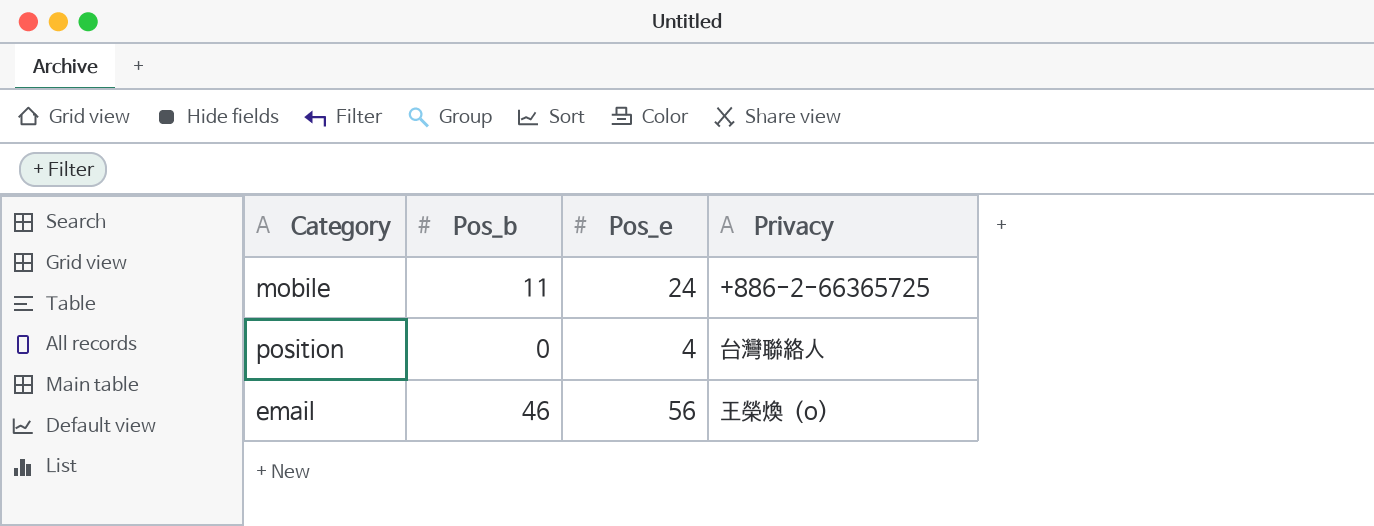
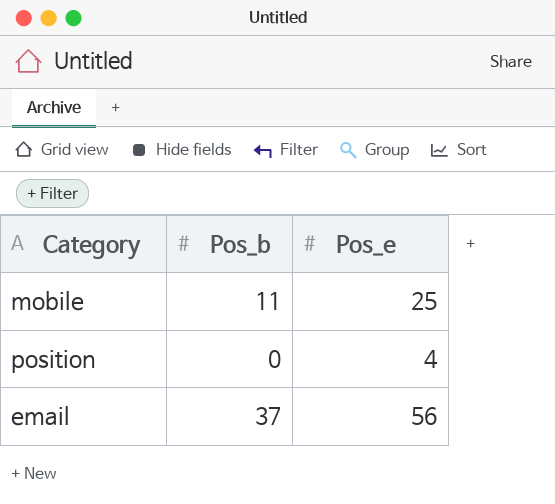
column Privacy | position: 4 -> none
mobile | Pos_e: 24 -> 25
email | Pos_b: 46 -> 37

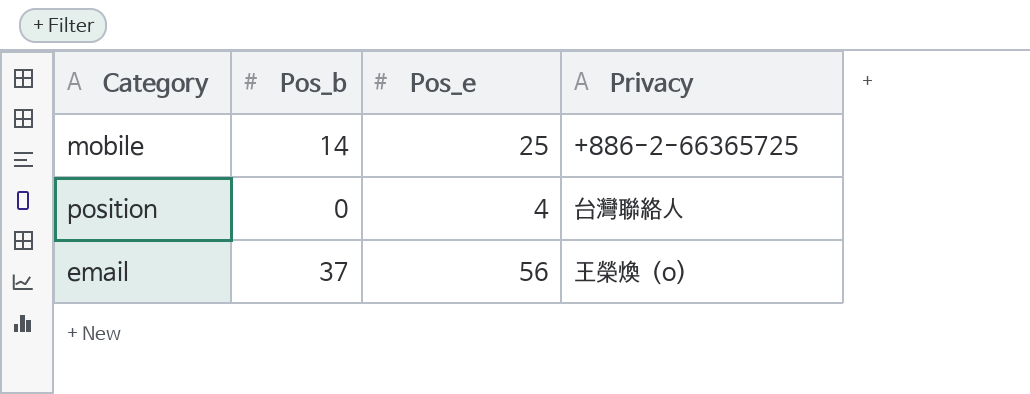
column Privacy | position: none -> 4
mobile | Pos_b: 11 -> 14

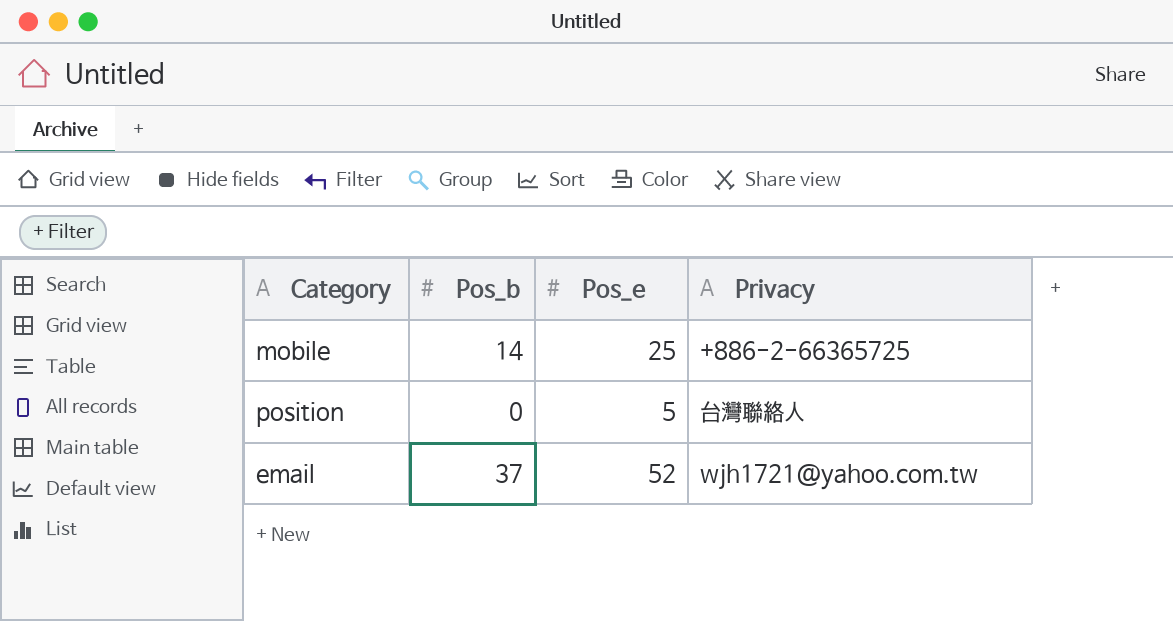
position | Pos_e: 4 -> 5
email | Pos_e: 56 -> 52
email | Privacy: 王榮煥（o) -> wjh1721@yahoo.com.tw

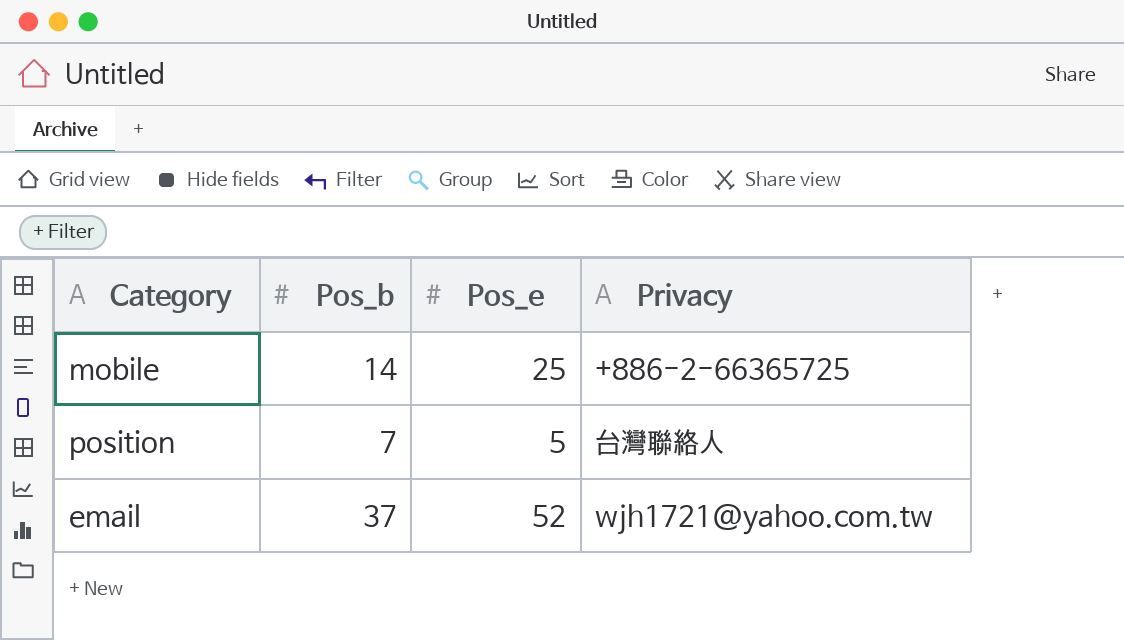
position | Pos_b: 0 -> 7

